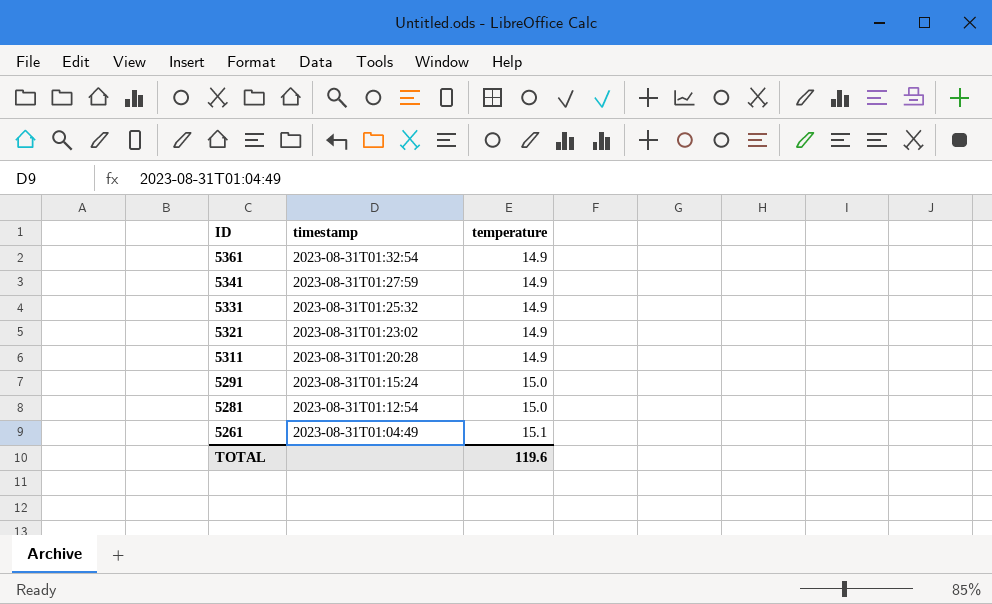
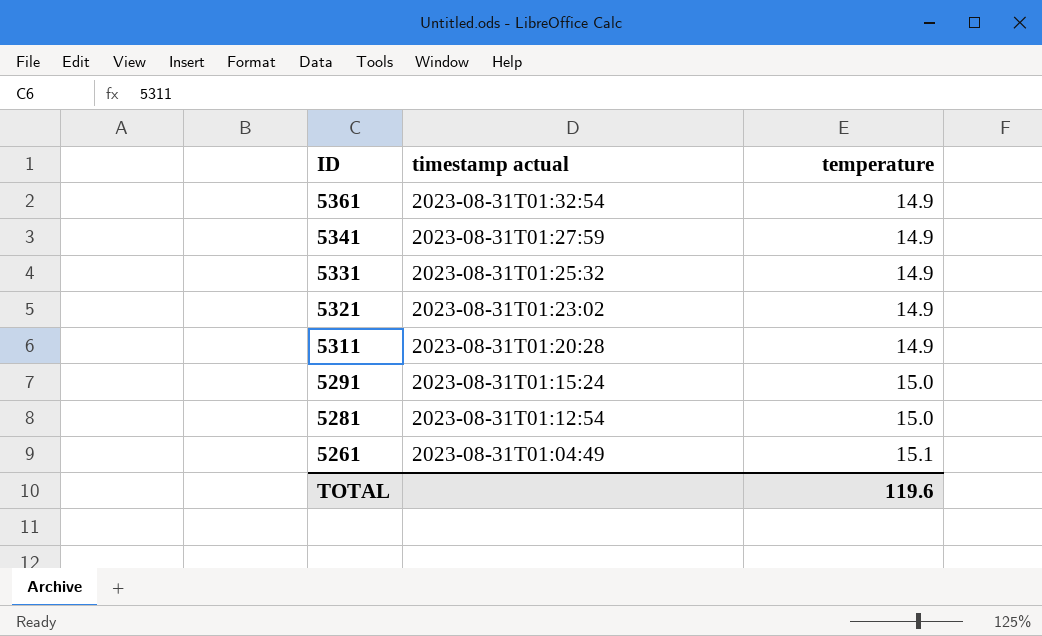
column name: timestamp -> timestamp actual

